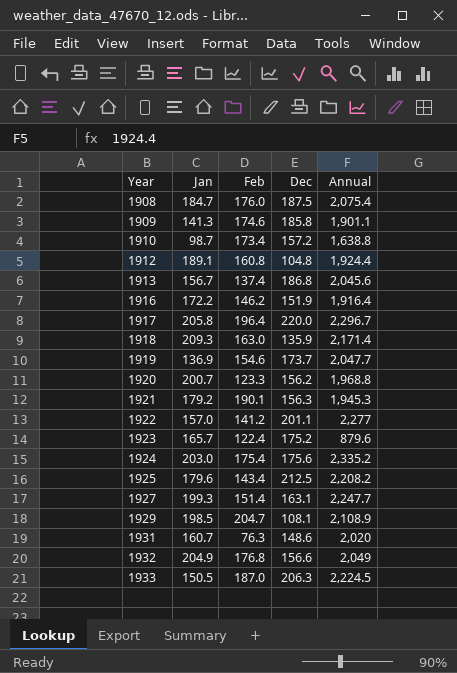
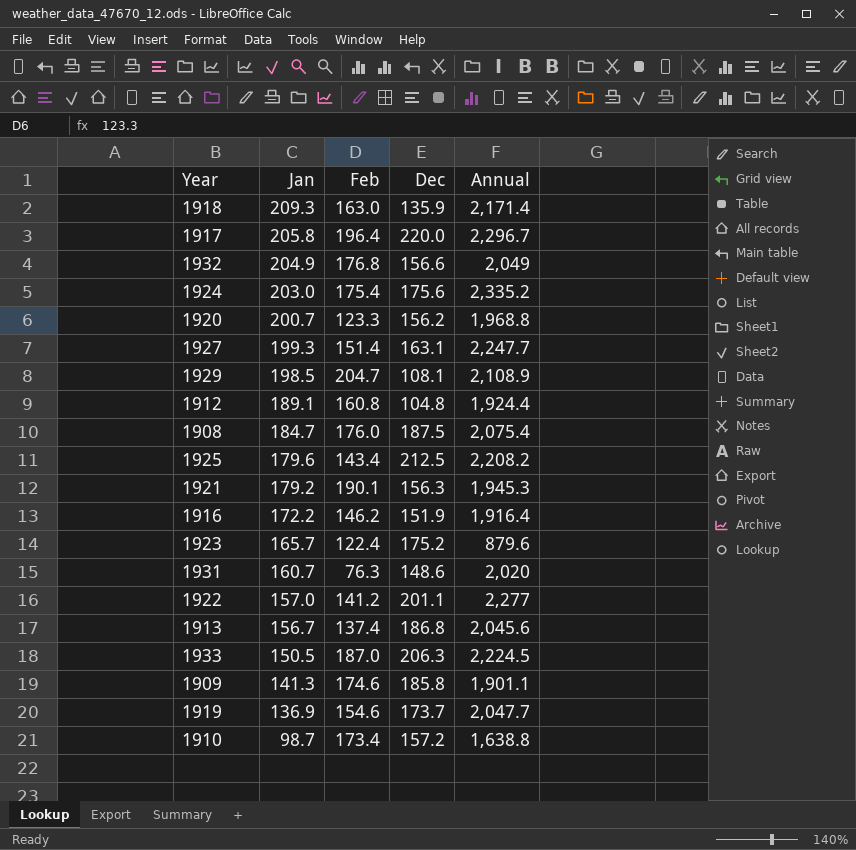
row order: Year ascending -> Jan descending

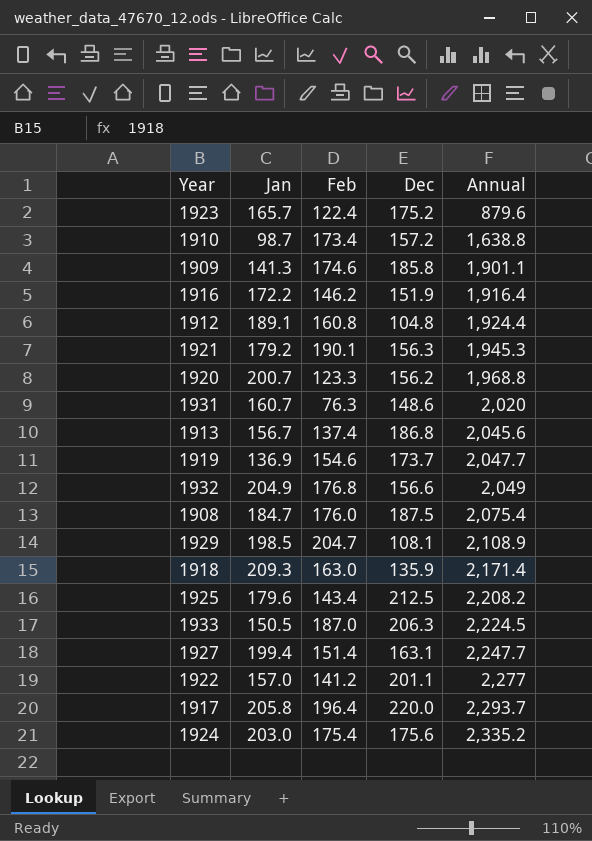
row order: Jan descending -> Annual ascending
1927 | Jan: 199.3 -> 199.4
1917 | Annual: 2,296.7 -> 2,293.7

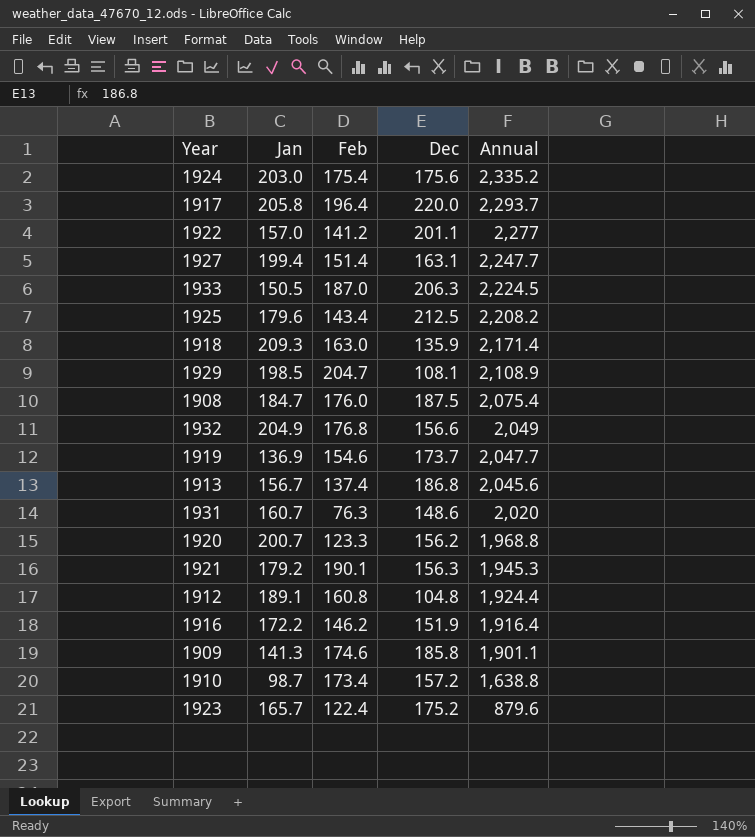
row order: Annual ascending -> Annual descending

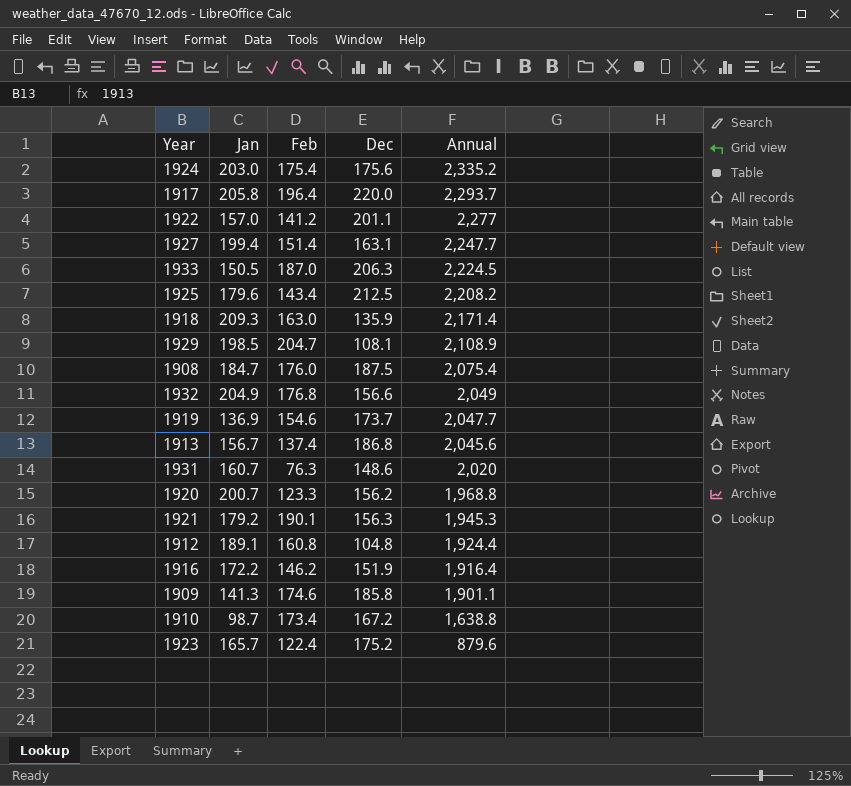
1910 | Dec: 157.2 -> 167.2

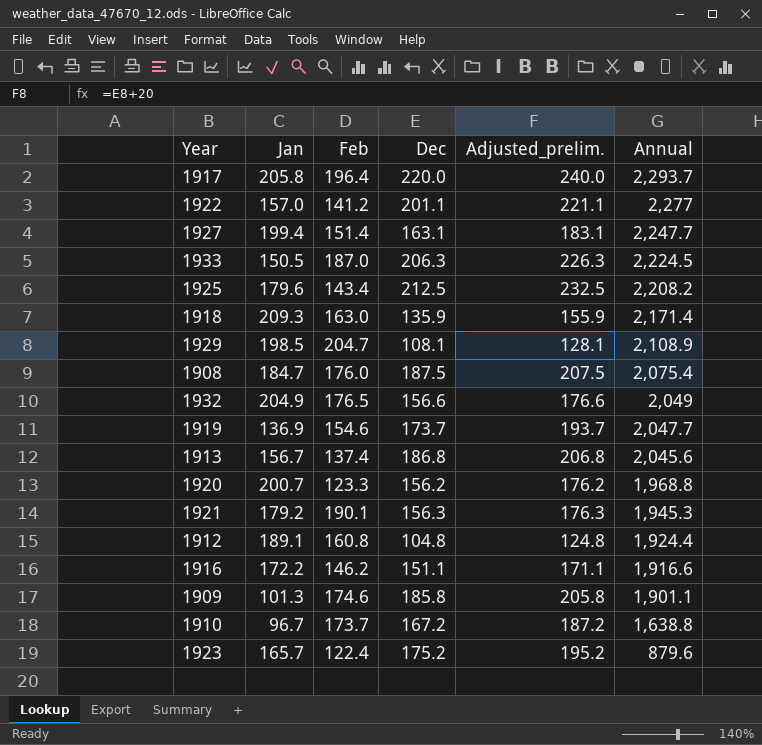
column Adjusted_prelim. | formula: none -> [Dec] + 20
row 1924: 203.0 | 175.4 | 175.6 | 2,335.2 -> none
row 1931: 160.7 | 76.3 | 148.6 | 2,020 -> none
1932 | Feb: 176.8 -> 176.5
1916 | Dec: 151.9 -> 151.1
1916 | Annual: 1,916.4 -> 1,916.6
1909 | Jan: 141.3 -> 101.3
1910 | Jan: 98.7 -> 96.7
1910 | Feb: 173.4 -> 173.7

